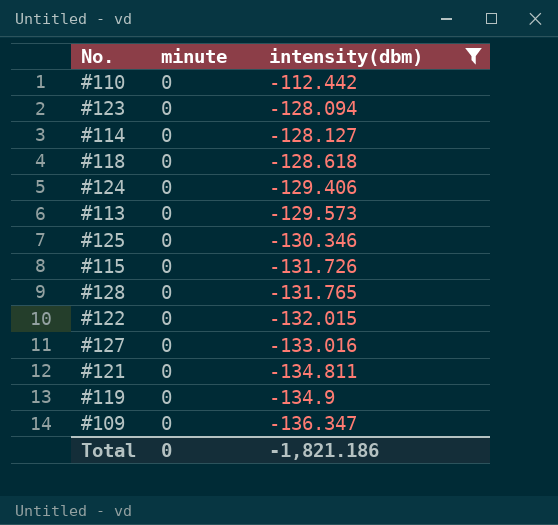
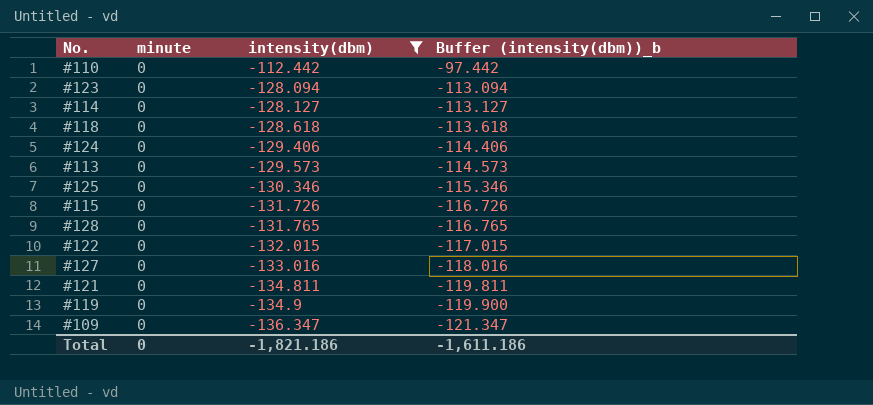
column Buffer (intensity(dbm))_b | formula: none -> [intensity(dbm)] + 15

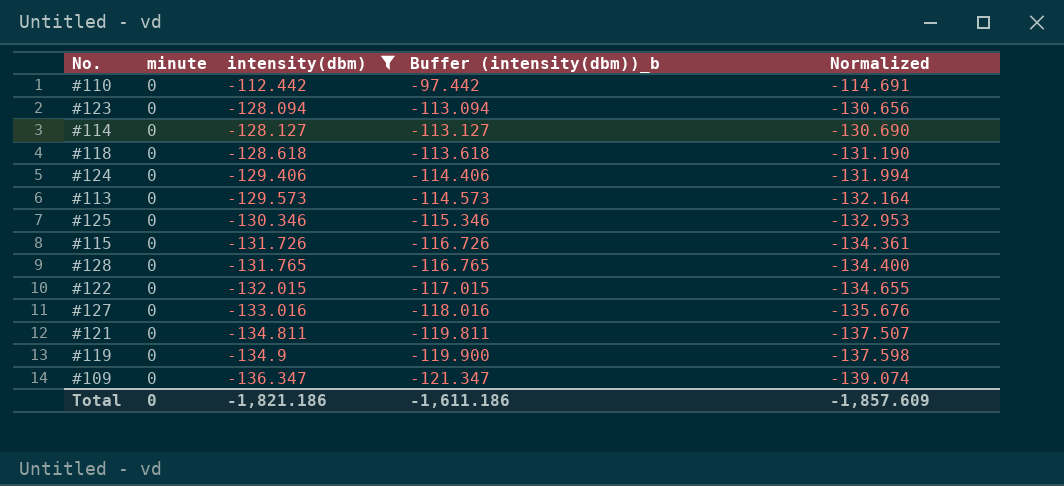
column Normalized | formula: none -> [intensity(dbm)] * 1.02

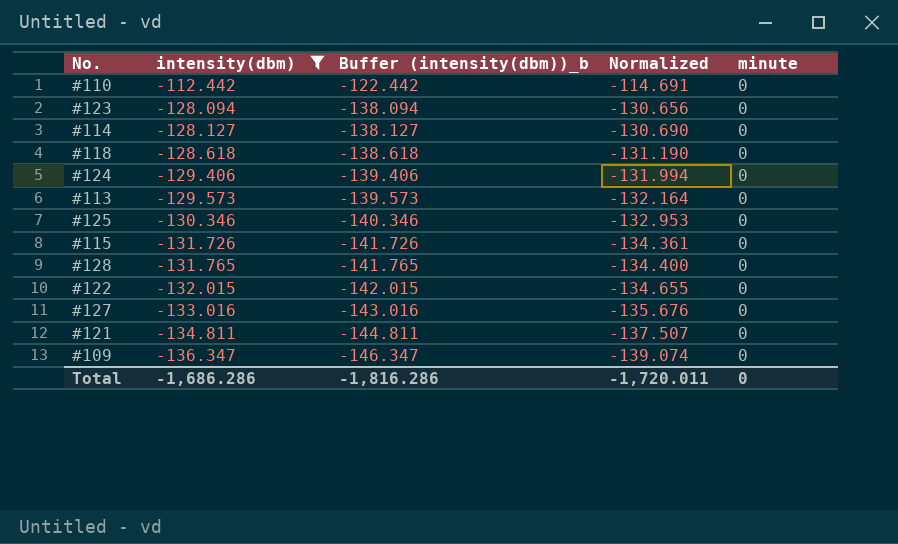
column Buffer (intensity(dbm))_b | formula: [intensity(dbm)] + 15 -> [intensity(dbm)] - 10
column minute | position: 2 -> 5
row #119: 0 | -134.9 | -119.900 | -137.598 -> none
Total | intensity(dbm): -1,821.186 -> -1,686.286
Total | Buffer (intensity(dbm))_b: -1,611.186 -> -1,816.286
Total | Normalized: -1,857.609 -> -1,720.011

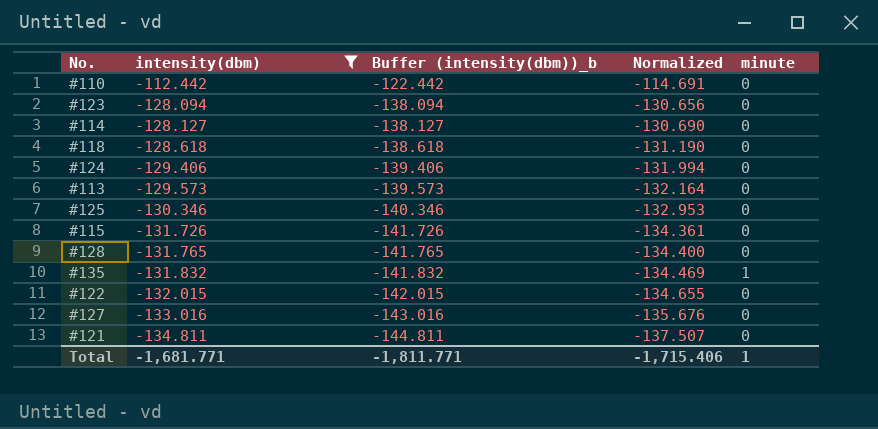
row #109: -136.347 | -146.347 | -139.074 | 0 -> none
row #135: none -> -131.832 | -141.832 | -134.469 | 1
Total | intensity(dbm): -1,686.286 -> -1,681.771
Total | Buffer (intensity(dbm))_b: -1,816.286 -> -1,811.771
Total | Normalized: -1,720.011 -> -1,715.406
Total | minute: 0 -> 1

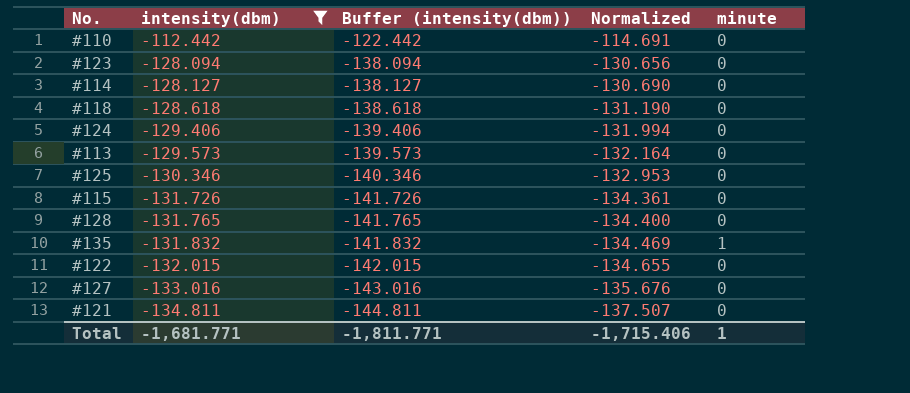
column name: Buffer (intensity(dbm))_b -> Buffer (intensity(dbm))

